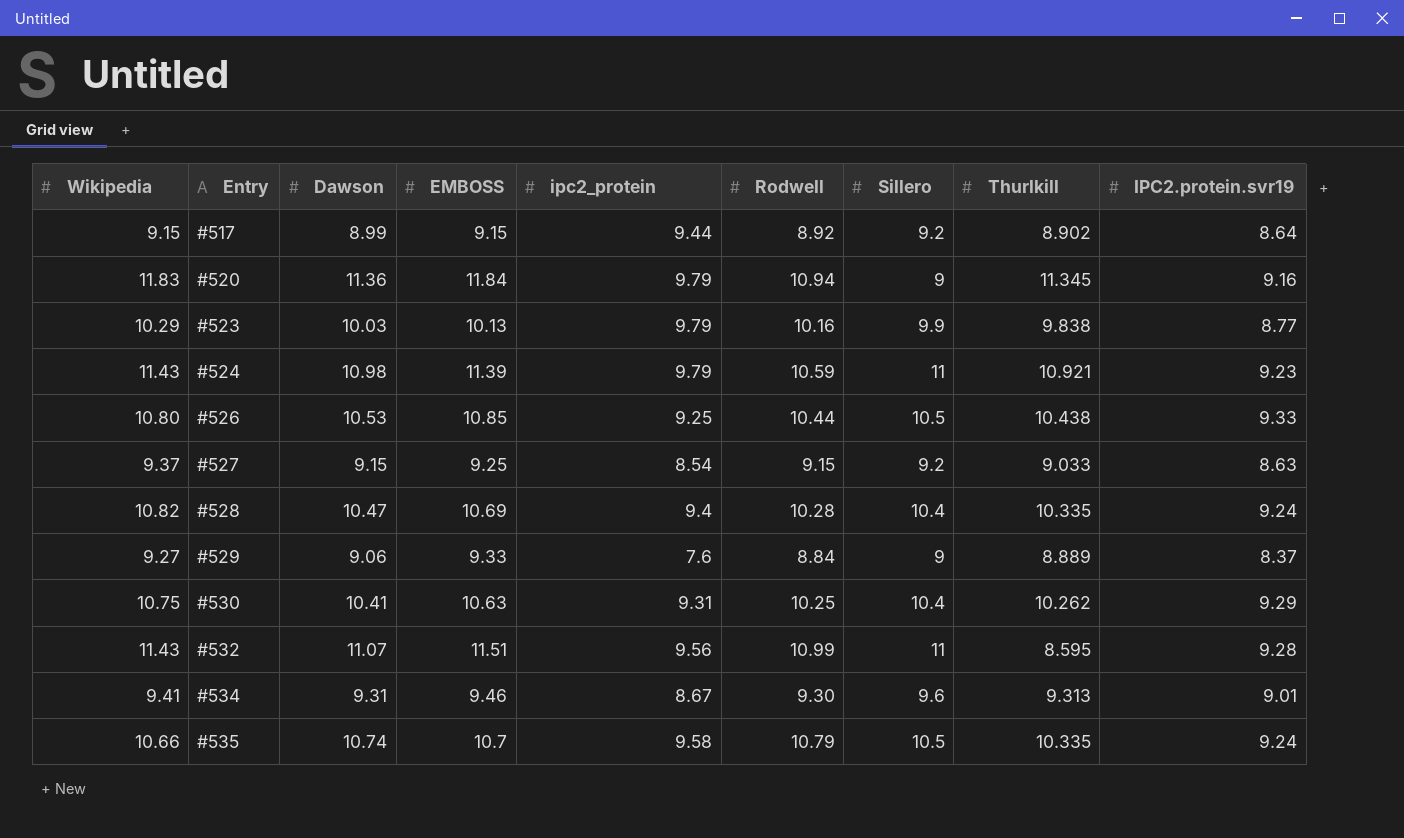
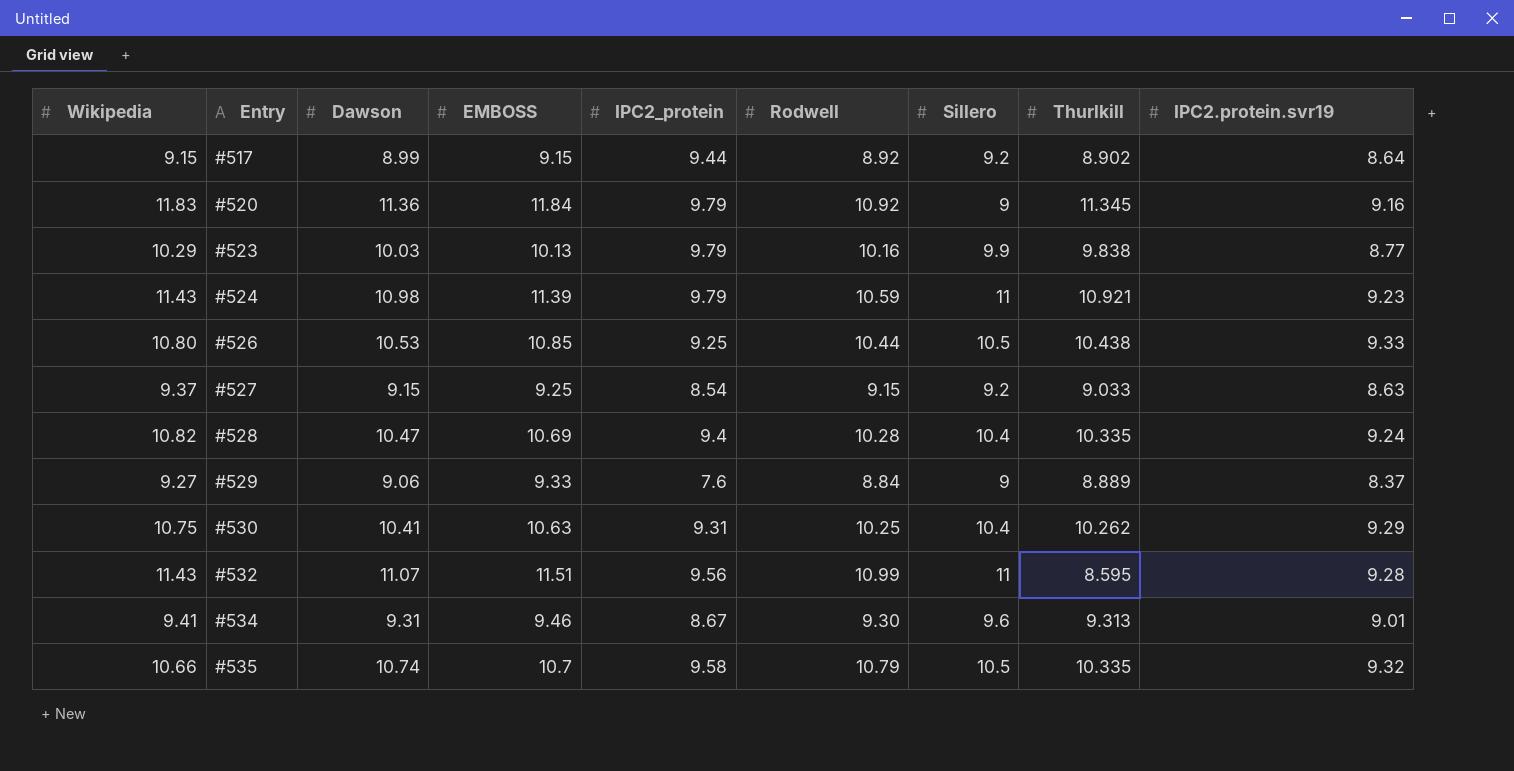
column name: ipc2_protein -> IPC2_protein
#520 | Rodwell: 10.94 -> 10.92
#535 | IPC2.protein.svr19: 9.24 -> 9.32

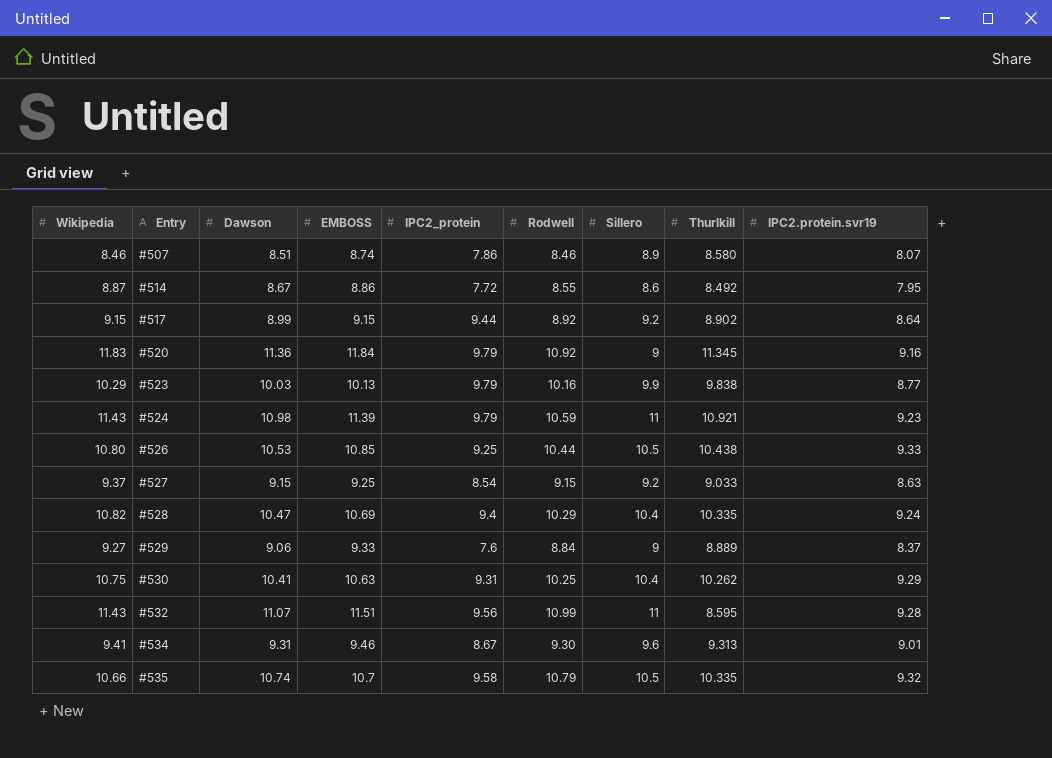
row #507: none -> 8.46 | 8.51 | 8.74 | 7.86 | 8.46 | 8.9 | 8.580 | 8.07
row #514: none -> 8.87 | 8.67 | 8.86 | 7.72 | 8.55 | 8.6 | 8.492 | 7.95
#528 | Rodwell: 10.28 -> 10.29

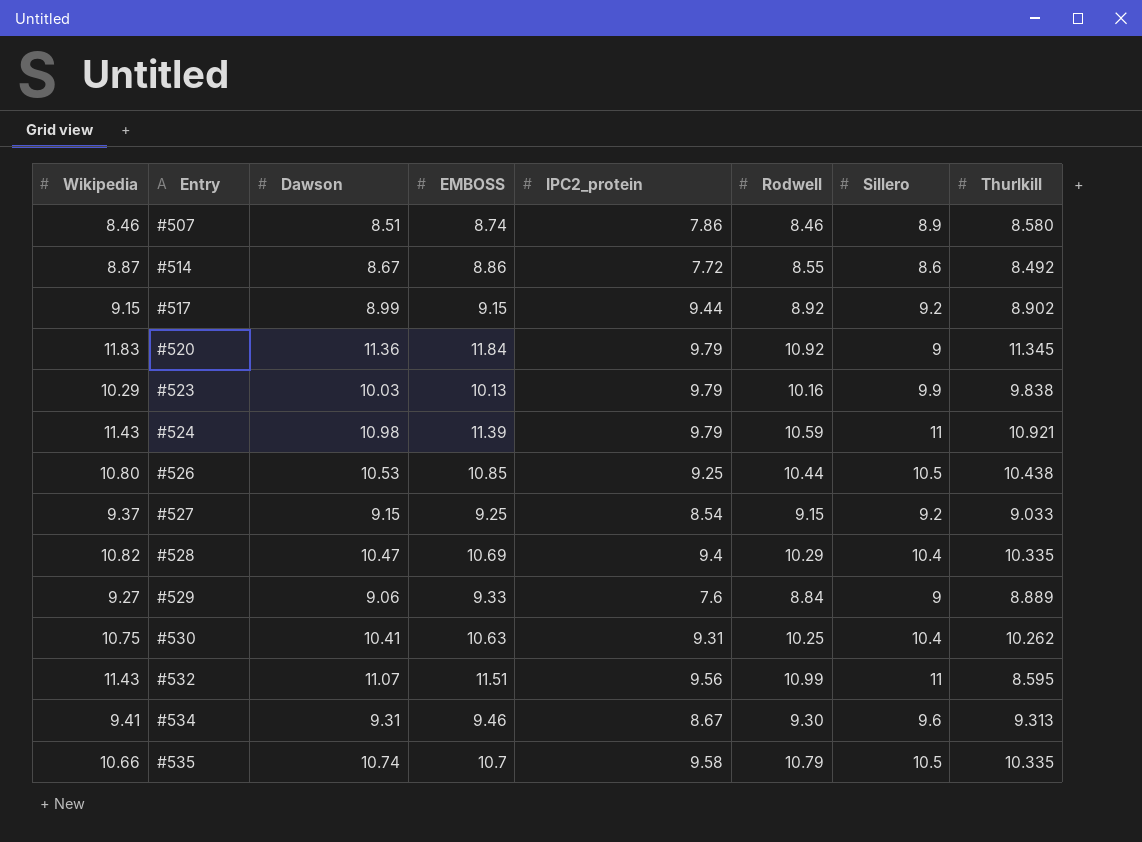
column IPC2.protein.svr19 | position: 9 -> none

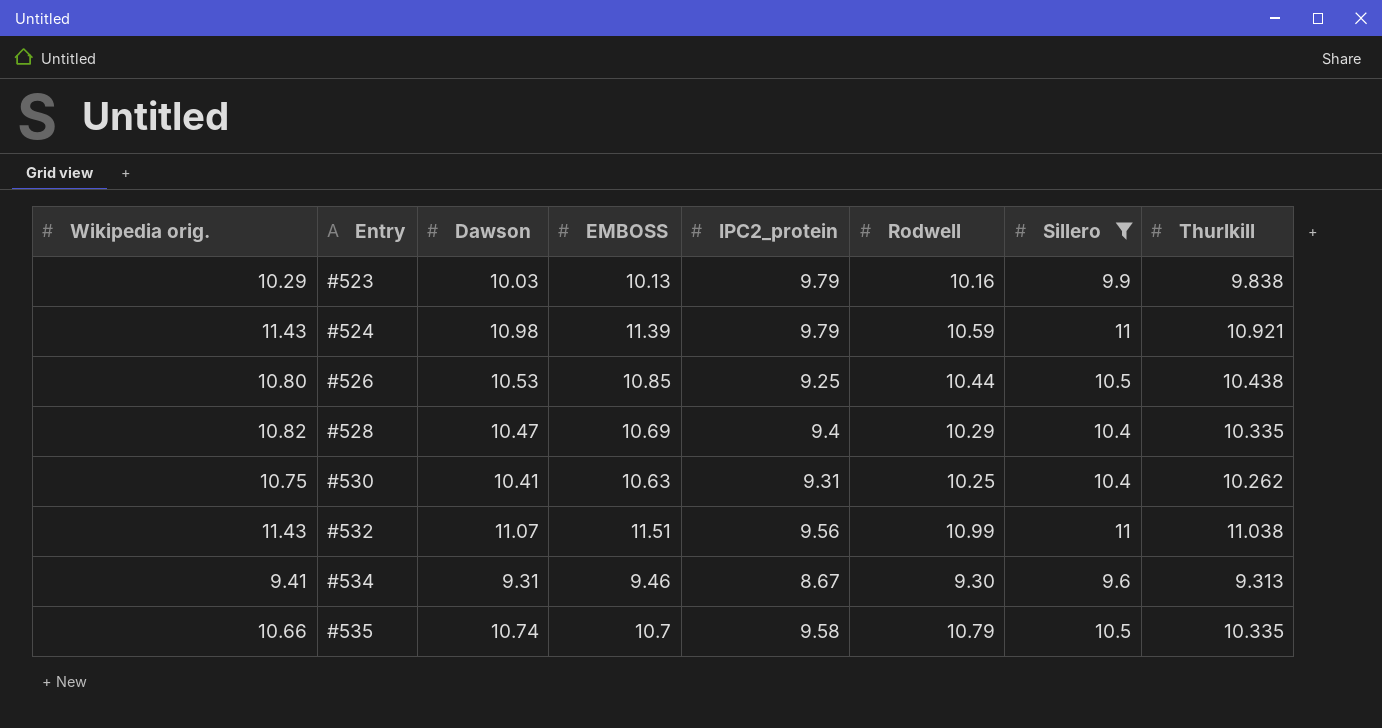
filter: none -> Sillero >= 9.6
column name: Wikipedia -> Wikipedia orig.
#532 | Thurlkill: 8.595 -> 11.038

